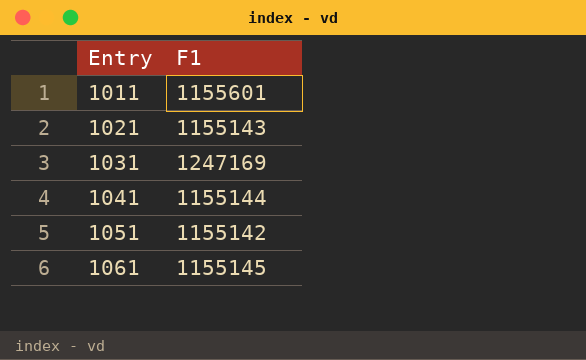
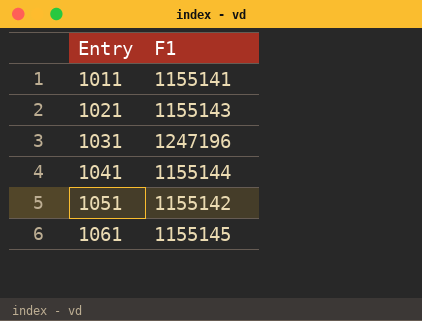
1011 | F1: 1155601 -> 1155141
1031 | F1: 1247169 -> 1247196

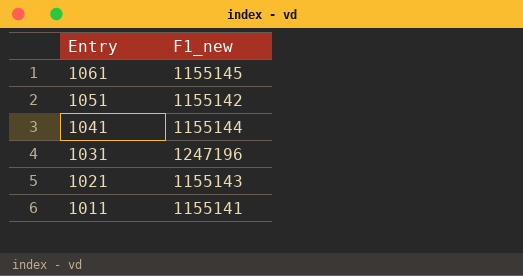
row order: Entry ascending -> Entry descending
column name: F1 -> F1_new

